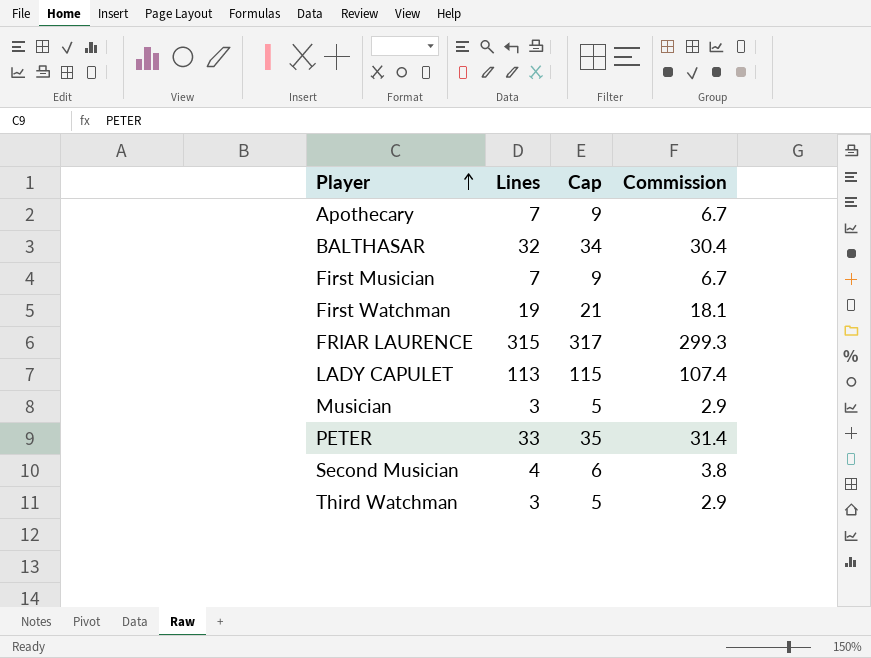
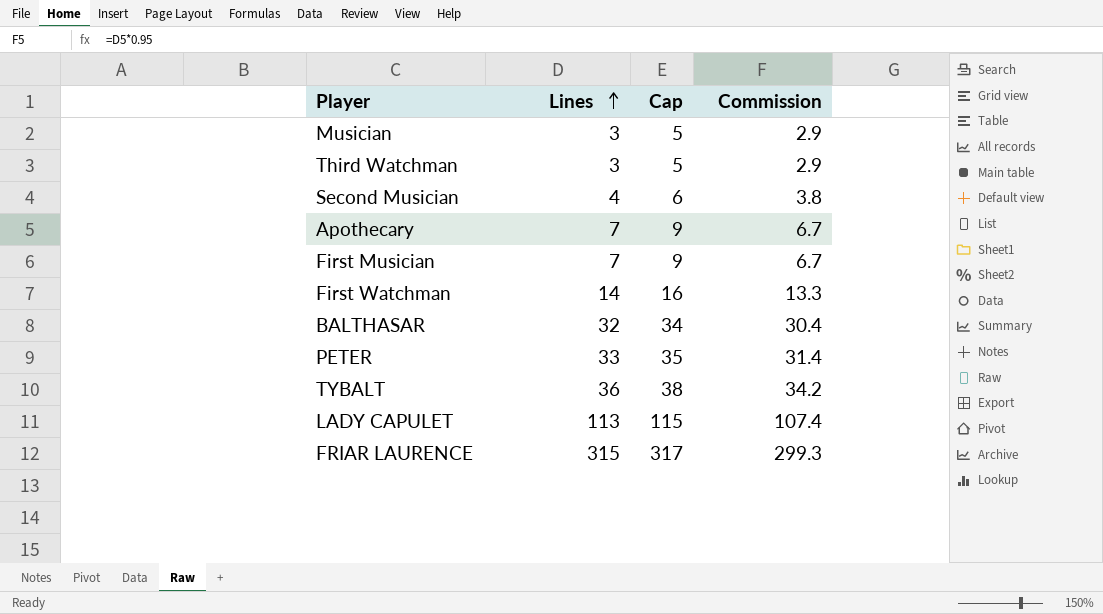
row order: Player ascending -> Lines ascending
First Watchman | Lines: 19 -> 14
First Watchman | Cap: 21 -> 16
First Watchman | Commission: 18.1 -> 13.3
row TYBALT: none -> 36 | 38 | 34.2

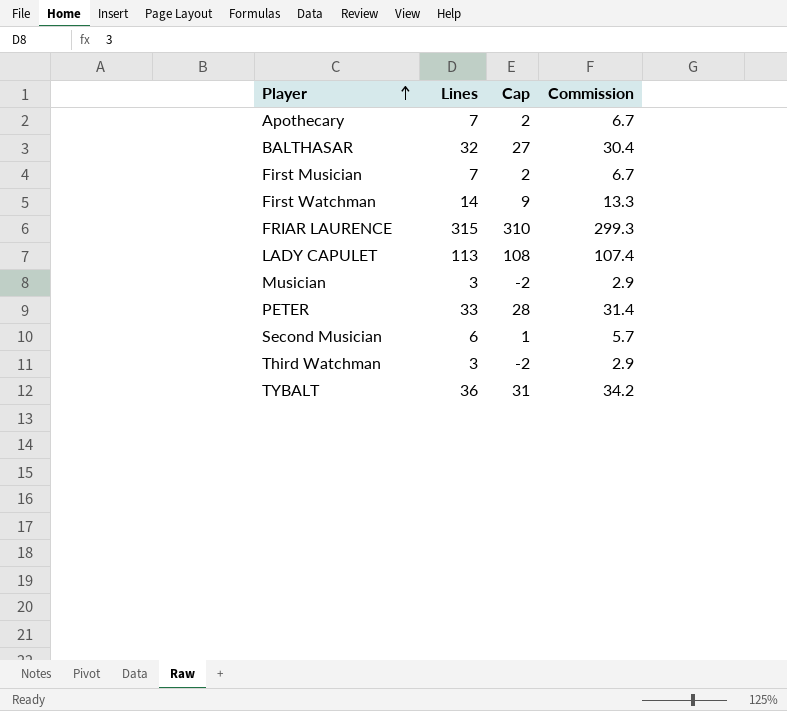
row order: Lines ascending -> Player ascending
column Cap | formula: [Lines] + 2 -> [Lines] - 5
Second Musician | Lines: 4 -> 6
Second Musician | Commission: 3.8 -> 5.7

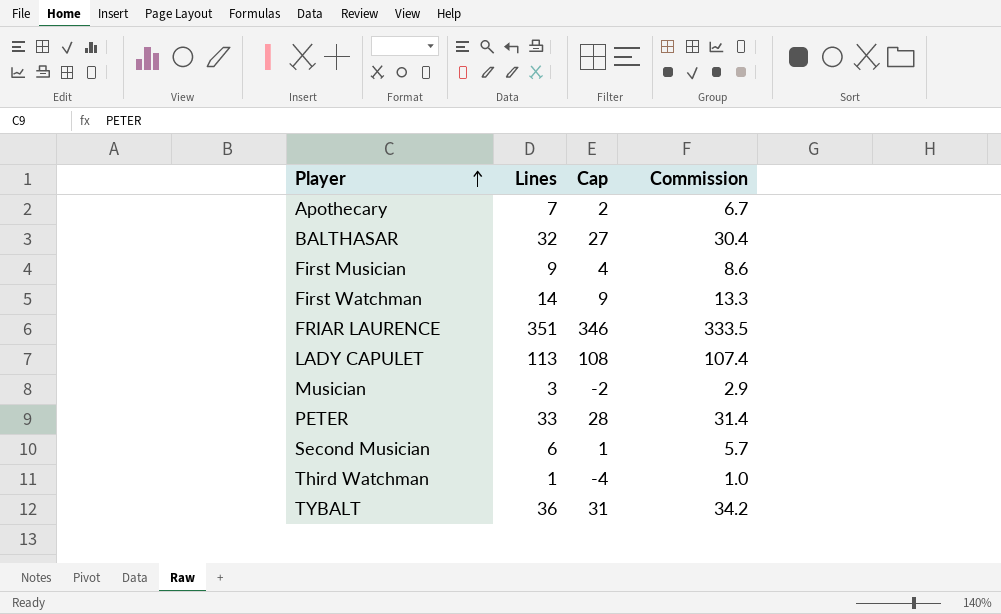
First Musician | Lines: 7 -> 9
First Musician | Cap: 2 -> 4
First Musician | Commission: 6.7 -> 8.6
FRIAR LAURENCE | Lines: 315 -> 351
FRIAR LAURENCE | Cap: 310 -> 346
FRIAR LAURENCE | Commission: 299.3 -> 333.5
Third Watchman | Lines: 3 -> 1
Third Watchman | Cap: -2 -> -4
Third Watchman | Commission: 2.9 -> 1.0

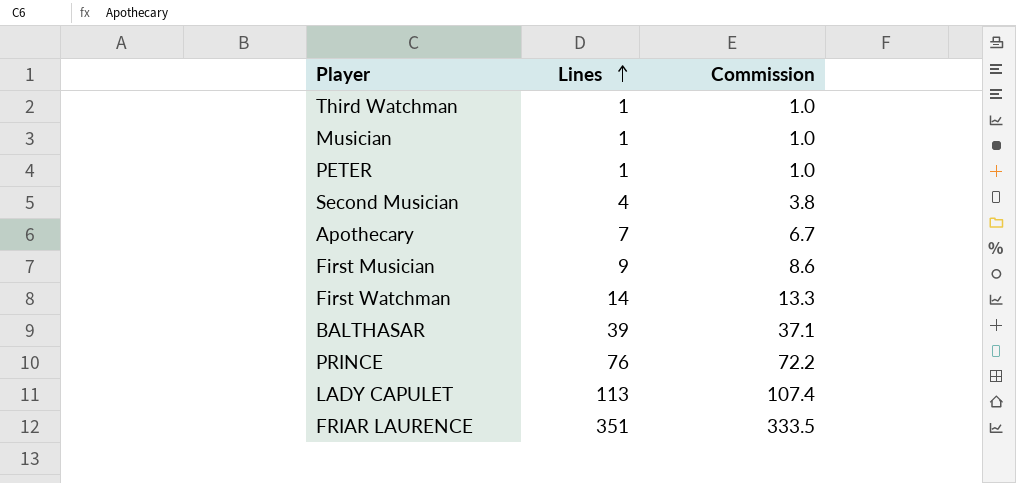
row order: Player ascending -> Lines ascending
column Cap | formula: [Lines] - 5 -> none
row TYBALT: 36 | 31 | 34.2 -> none
Musician | Lines: 3 -> 1
Musician | Commission: 2.9 -> 1.0
PETER | Lines: 33 -> 1
PETER | Commission: 31.4 -> 1.0
Second Musician | Lines: 6 -> 4
Second Musician | Commission: 5.7 -> 3.8
BALTHASAR | Lines: 32 -> 39
BALTHASAR | Commission: 30.4 -> 37.1
row PRINCE: none -> 76 | 72.2

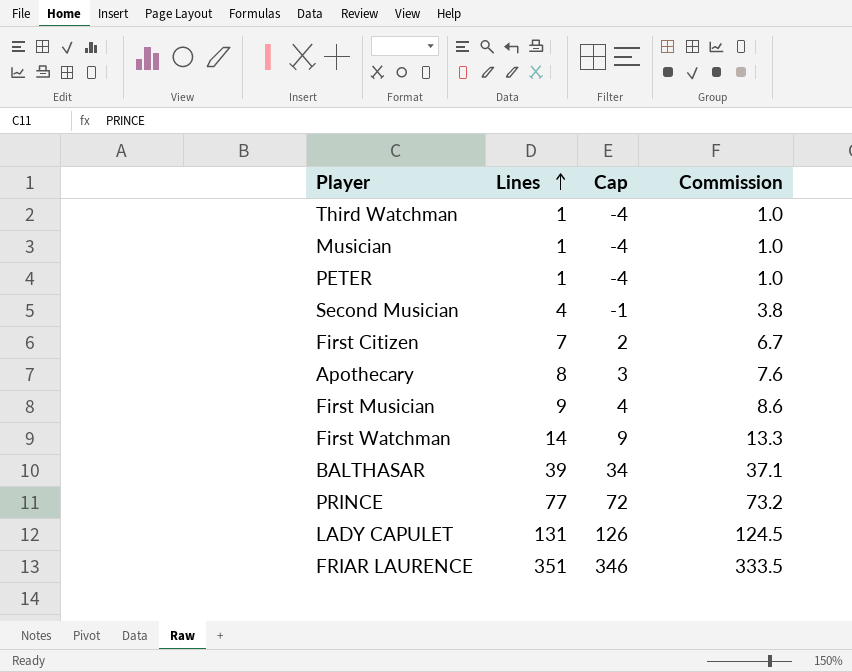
column Cap | formula: none -> [Lines] - 5
row First Citizen: none -> 7 | 2 | 6.7
Apothecary | Lines: 7 -> 8
Apothecary | Commission: 6.7 -> 7.6
PRINCE | Lines: 76 -> 77
PRINCE | Commission: 72.2 -> 73.2
LADY CAPULET | Lines: 113 -> 131
LADY CAPULET | Commission: 107.4 -> 124.5

